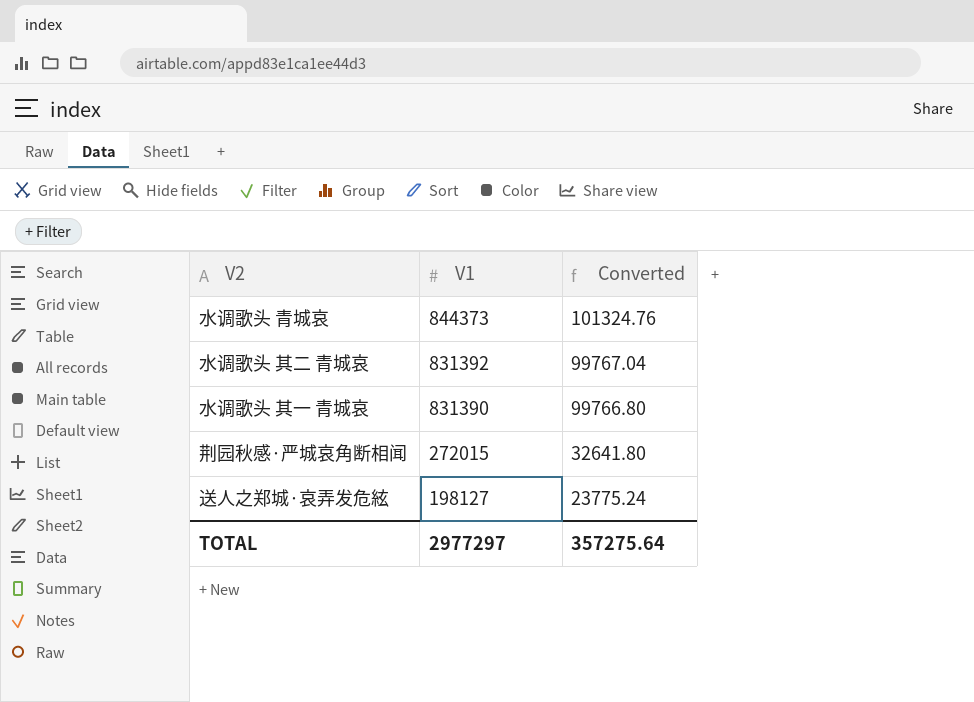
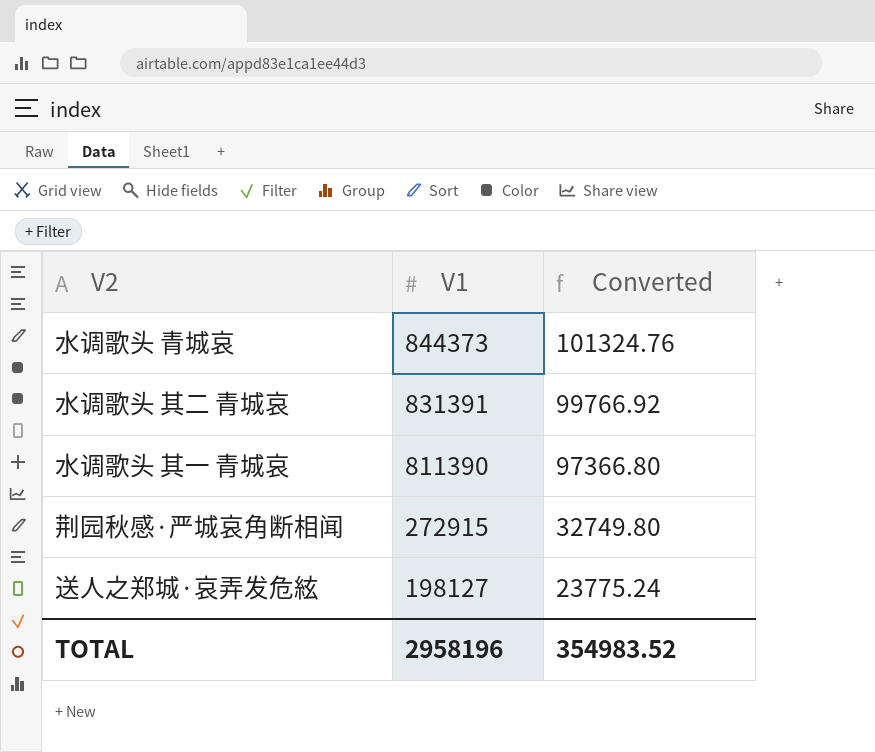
水调歌头 其二 青城哀 | V1: 831392 -> 831391
水调歌头 其二 青城哀 | Converted: 99767.04 -> 99766.92
水调歌头 其一 青城哀 | V1: 831390 -> 811390
水调歌头 其一 青城哀 | Converted: 99766.80 -> 97366.80
荆园秋感·严城哀角断相闻 | V1: 272015 -> 272915
荆园秋感·严城哀角断相闻 | Converted: 32641.80 -> 32749.80
TOTAL | V1: 2977297 -> 2958196
TOTAL | Converted: 357275.64 -> 354983.52

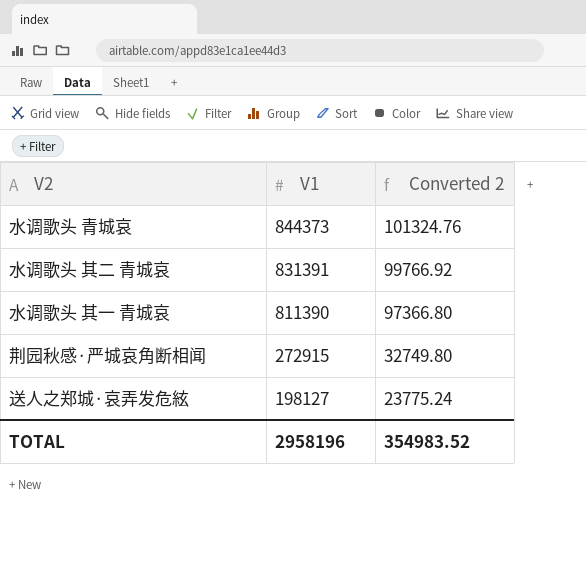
column name: Converted -> Converted 2

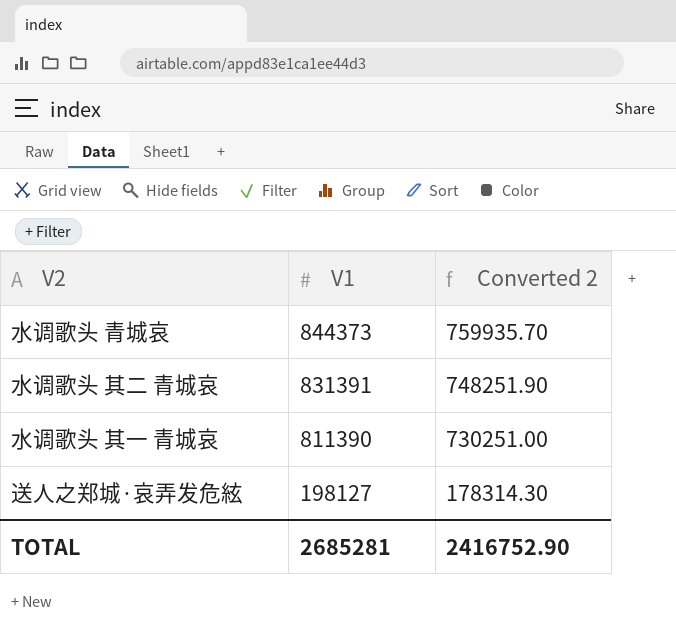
column Converted 2 | formula: [V1] * 0.12 -> [V1] * 0.9
row 荆园秋感·严城哀角断相闻: 272915 | 32749.80 -> none
TOTAL | V1: 2958196 -> 2685281
TOTAL | Converted 2: 354983.52 -> 2416752.90

